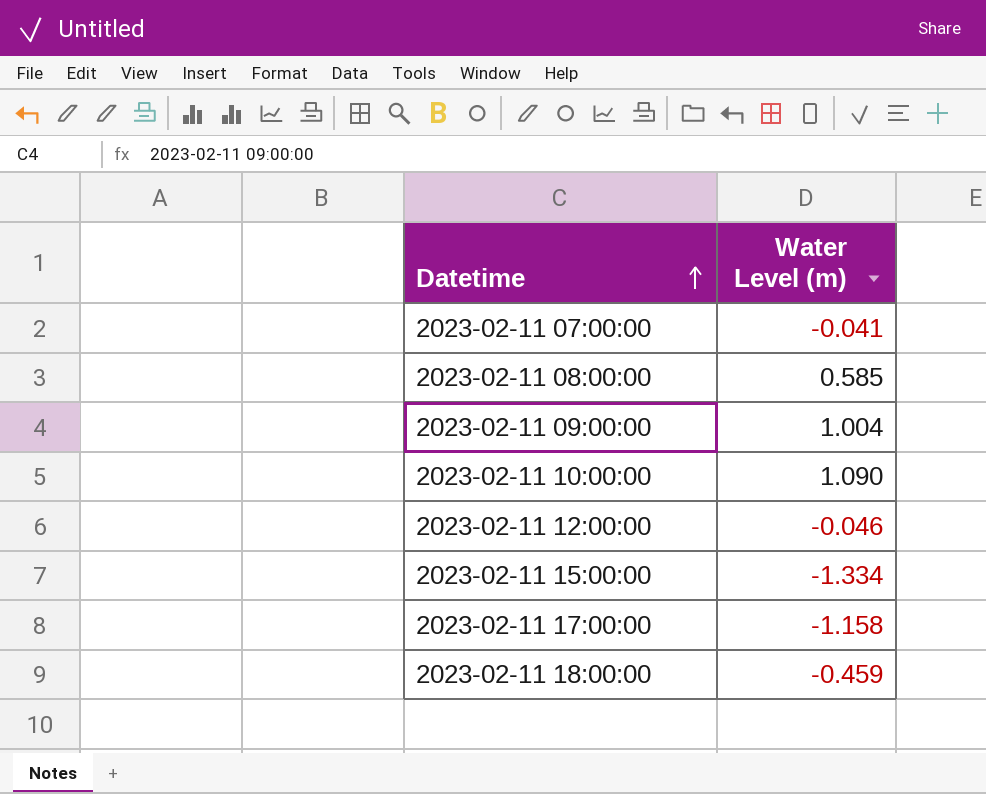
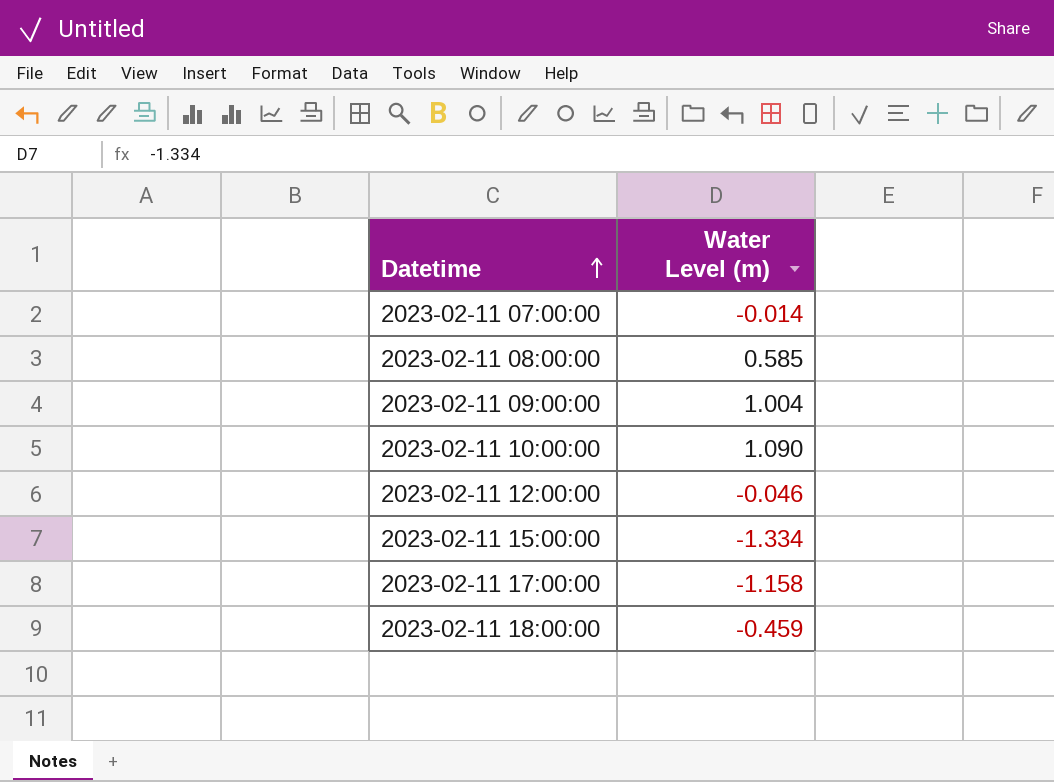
2023-02-11 07:00:00 | Water Level (m): -0.041 -> -0.014

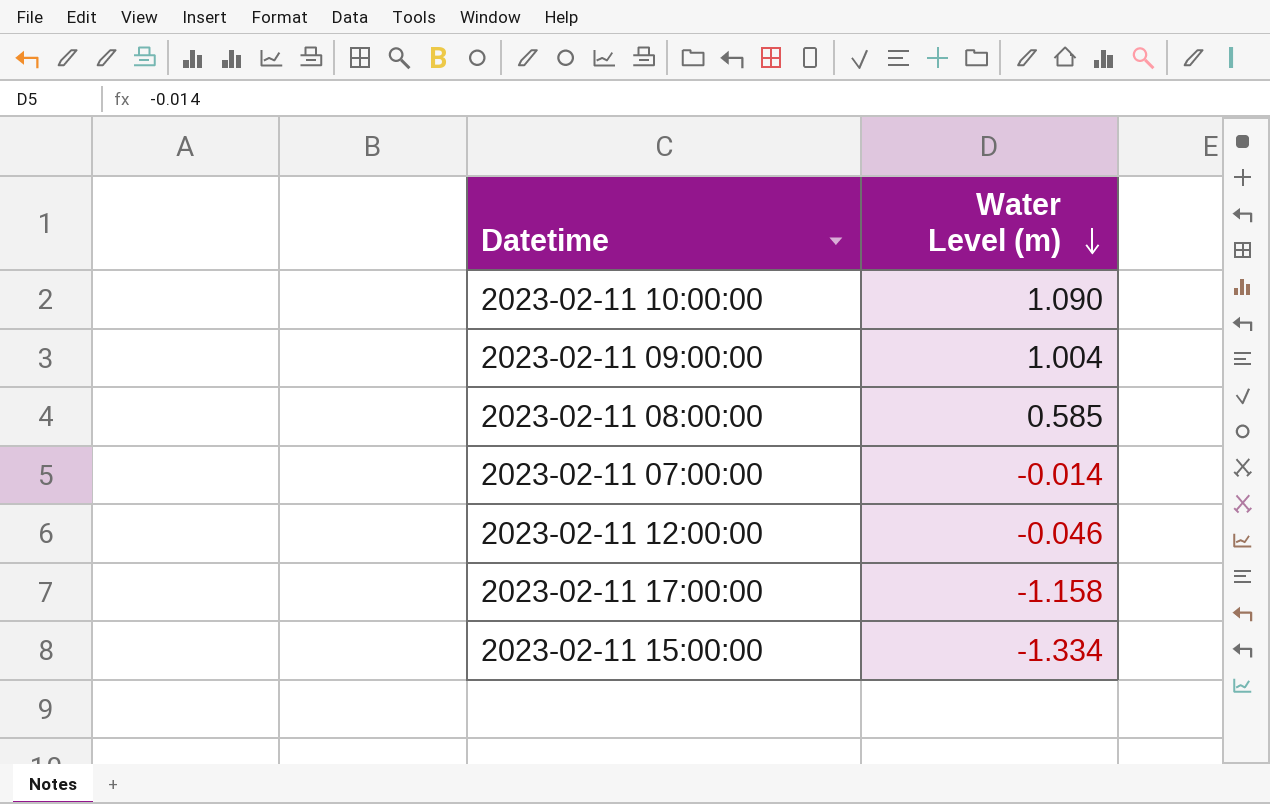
row order: Datetime ascending -> Water Level (m) descending
row 2023-02-11 18:00:00: -0.459 -> none

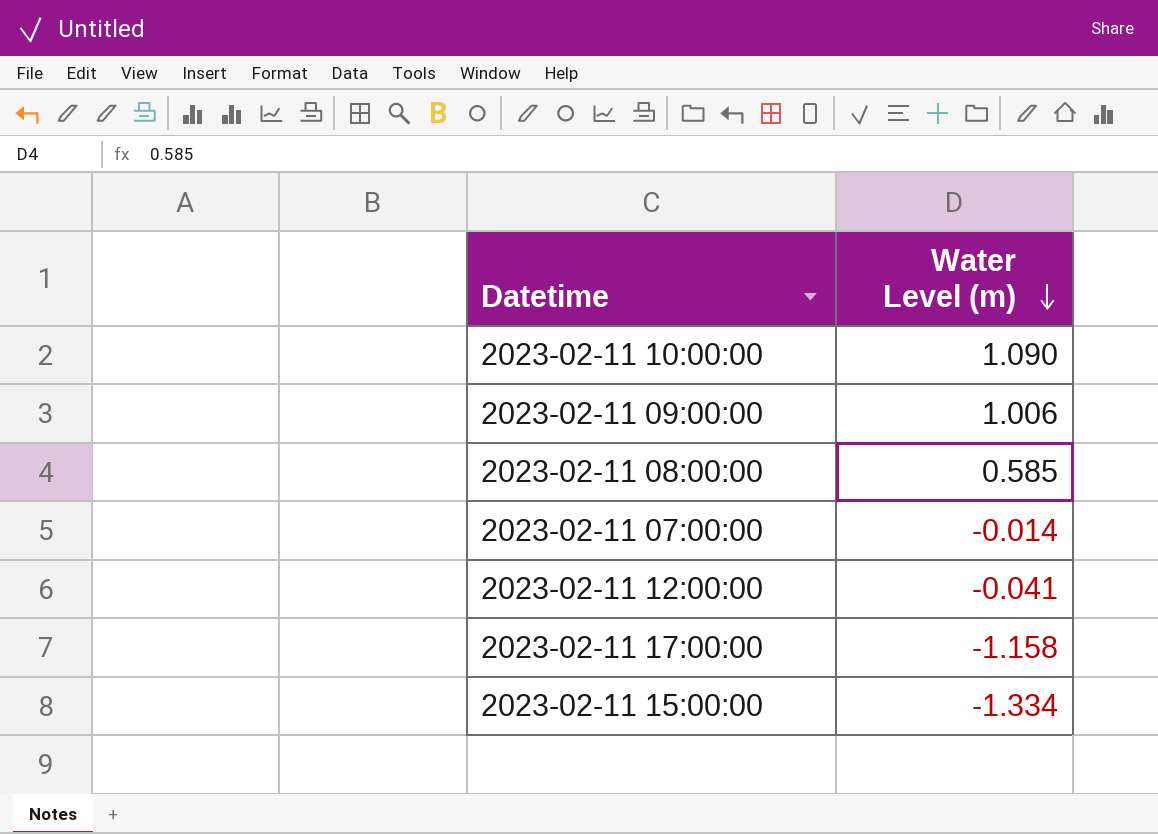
2023-02-11 09:00:00 | Water Level (m): 1.004 -> 1.006
2023-02-11 12:00:00 | Water Level (m): -0.046 -> -0.041

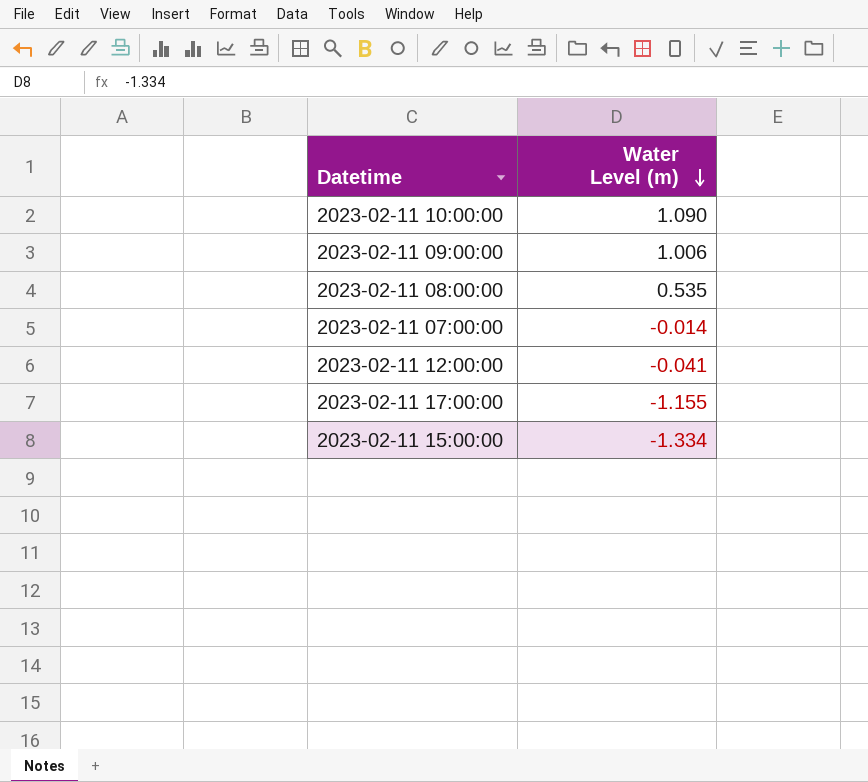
2023-02-11 08:00:00 | Water Level (m): 0.585 -> 0.535
2023-02-11 17:00:00 | Water Level (m): -1.158 -> -1.155

